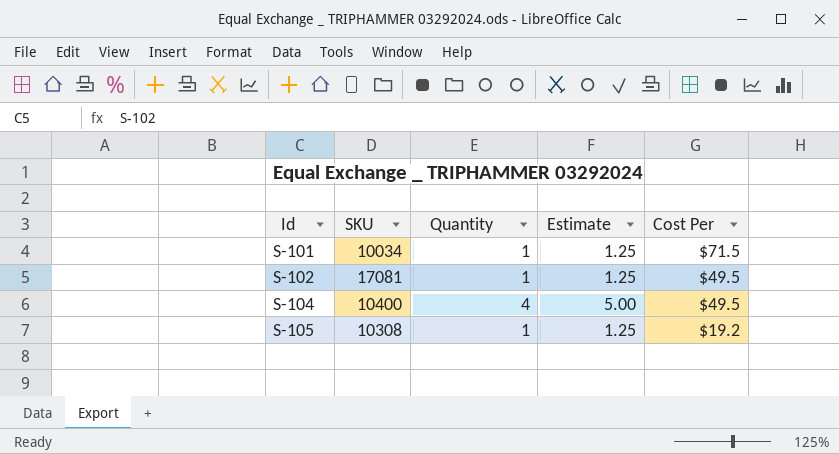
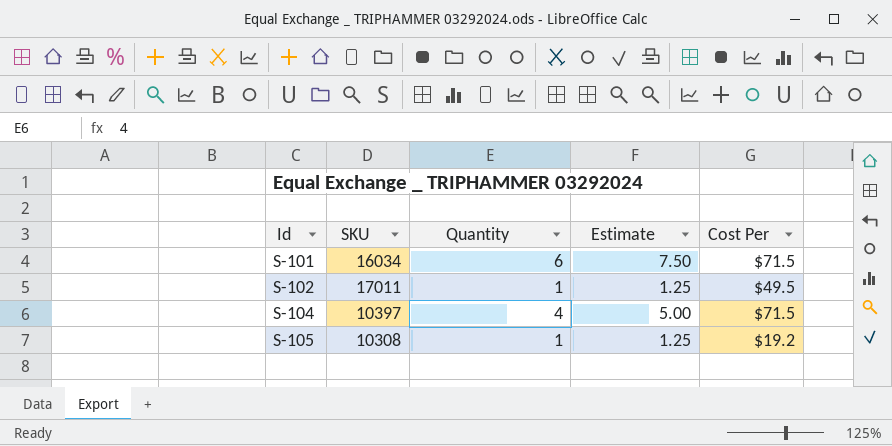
S-101 | SKU: 10034 -> 16034
S-101 | Quantity: 1 -> 6
S-101 | Estimate: 1.25 -> 7.50
S-102 | SKU: 17081 -> 17011
S-104 | SKU: 10400 -> 10397
S-104 | Cost Per: $49.5 -> $71.5

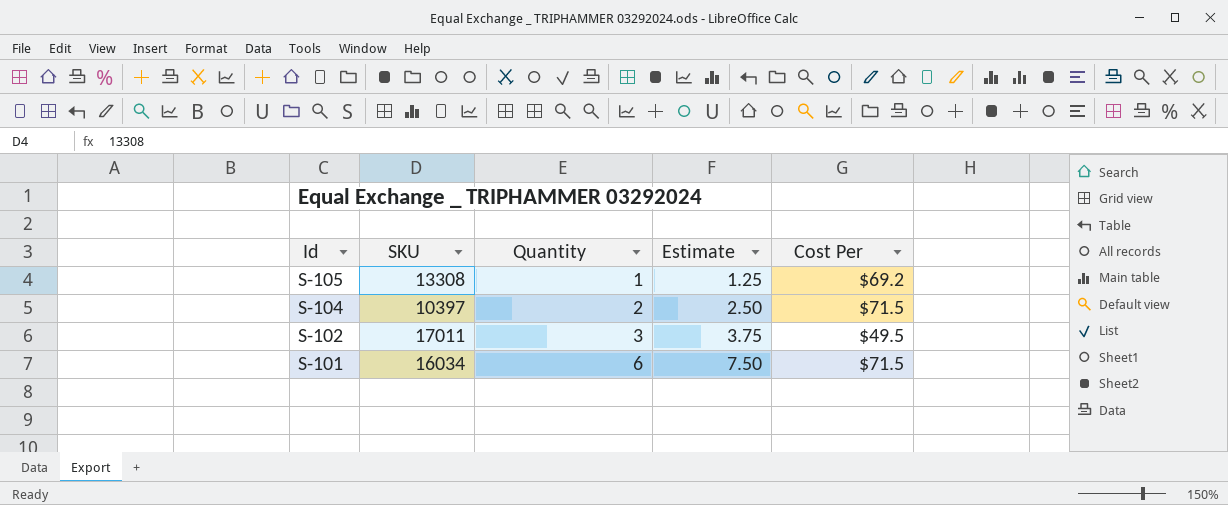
row order: Id ascending -> Id descending
S-105 | SKU: 10308 -> 13308
S-105 | Cost Per: $19.2 -> $69.2
S-104 | Quantity: 4 -> 2
S-104 | Estimate: 5.00 -> 2.50
S-102 | Quantity: 1 -> 3
S-102 | Estimate: 1.25 -> 3.75

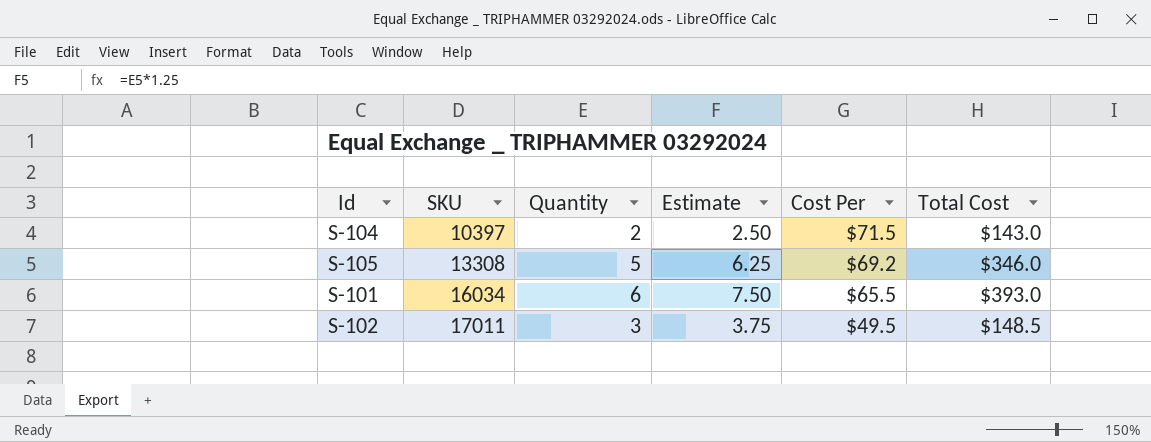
row order: Id descending -> SKU ascending
column Total Cost | formula: none -> [Quantity] * [Cost Per]
S-105 | Quantity: 1 -> 5
S-105 | Estimate: 1.25 -> 6.25
S-101 | Cost Per: $71.5 -> $65.5

